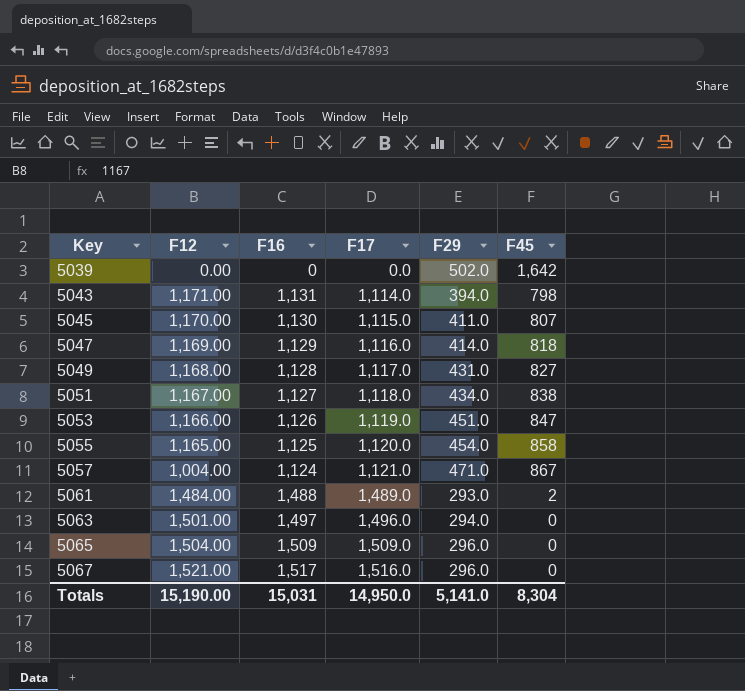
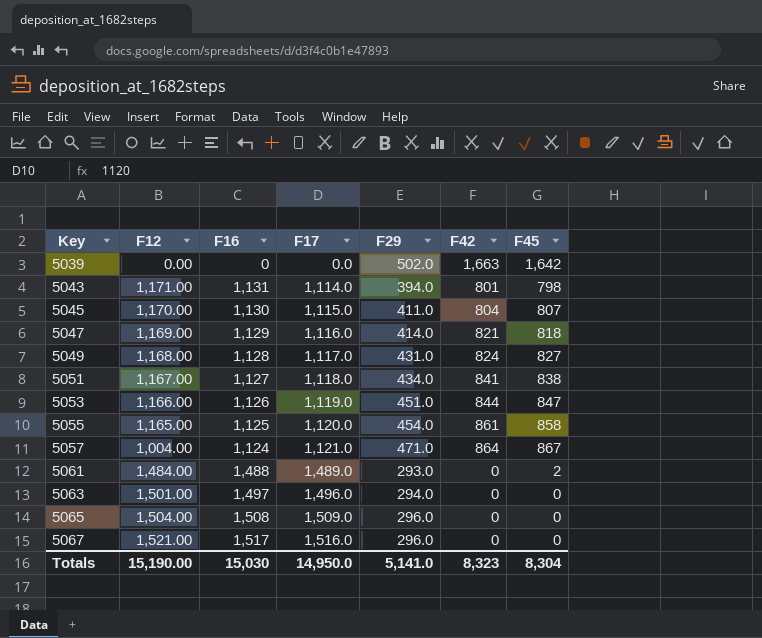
column F42 | position: none -> 6
5065 | F16: 1,509 -> 1,508
Totals | F16: 15,031 -> 15,030

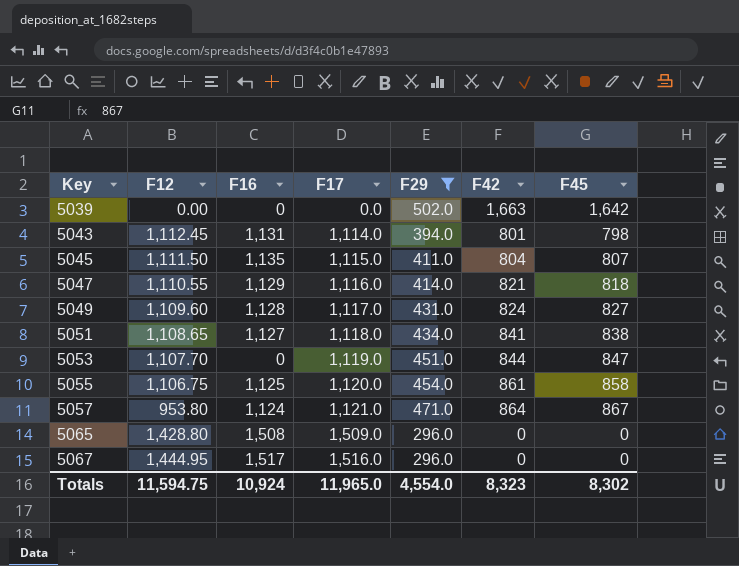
filter: none -> F29 >= 296.0
5043 | F12: 1,171.00 -> 1,112.45
5045 | F12: 1,170.00 -> 1,111.50
5045 | F16: 1,130 -> 1,135
5047 | F12: 1,169.00 -> 1,110.55
5049 | F12: 1,168.00 -> 1,109.60
5051 | F12: 1,167.00 -> 1,108.65
5053 | F12: 1,166.00 -> 1,107.70
5053 | F16: 1,126 -> 0
5055 | F12: 1,165.00 -> 1,106.75
5057 | F12: 1,004.00 -> 953.80
5065 | F12: 1,504.00 -> 1,428.80
5067 | F12: 1,521.00 -> 1,444.95
Totals | F12: 15,190.00 -> 11,594.75
Totals | F16: 15,030 -> 10,924
Totals | F17: 14,950.0 -> 11,965.0
Totals | F29: 5,141.0 -> 4,554.0
Totals | F45: 8,304 -> 8,302

